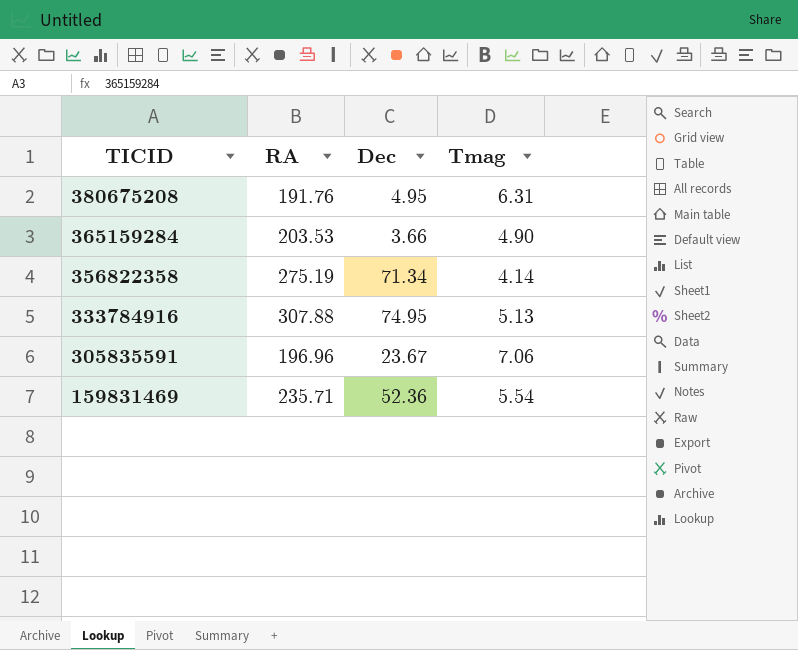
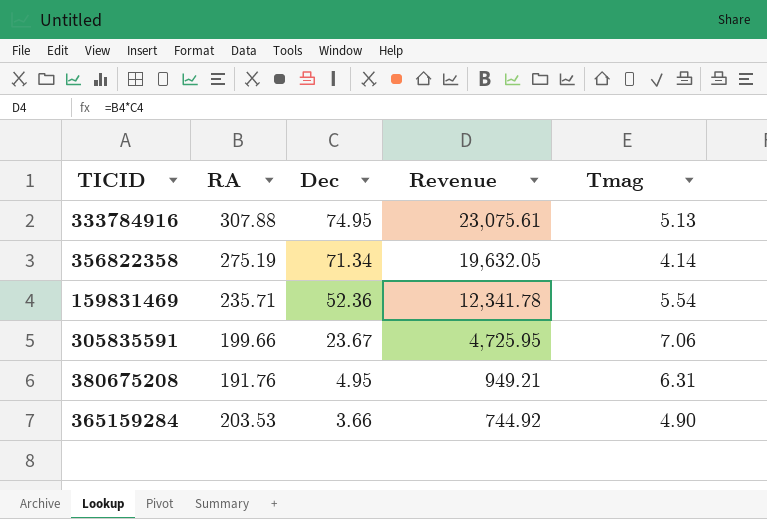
row order: TICID descending -> Dec descending
column Revenue | formula: none -> [RA] * [Dec]
305835591 | RA: 196.96 -> 199.66

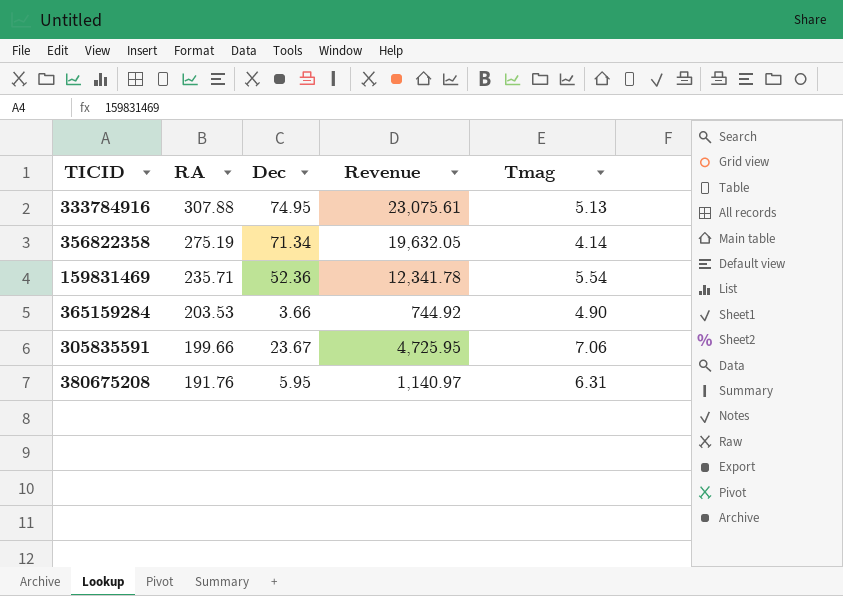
row order: Dec descending -> RA descending
380675208 | Dec: 4.95 -> 5.95
380675208 | Revenue: 949.21 -> 1,140.97

